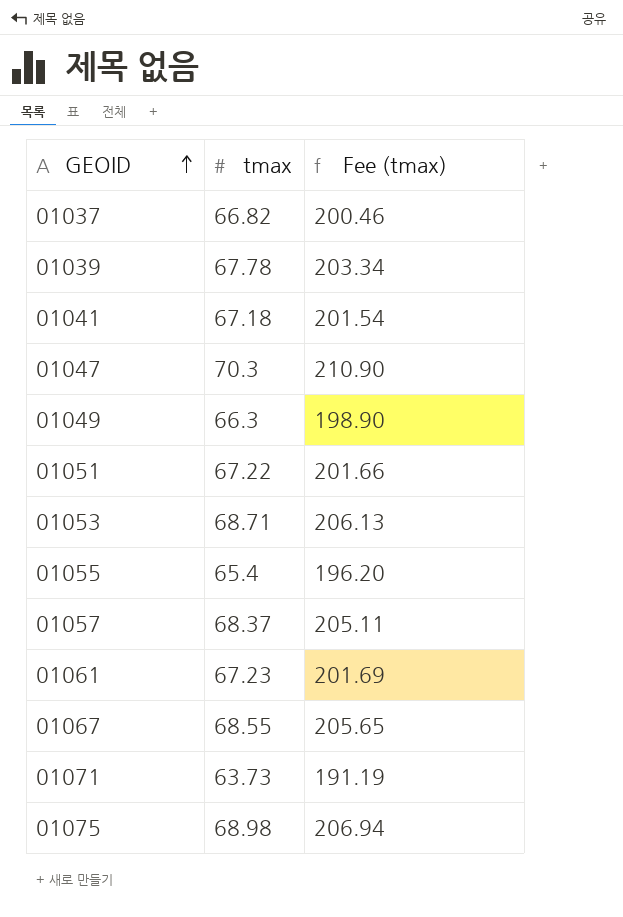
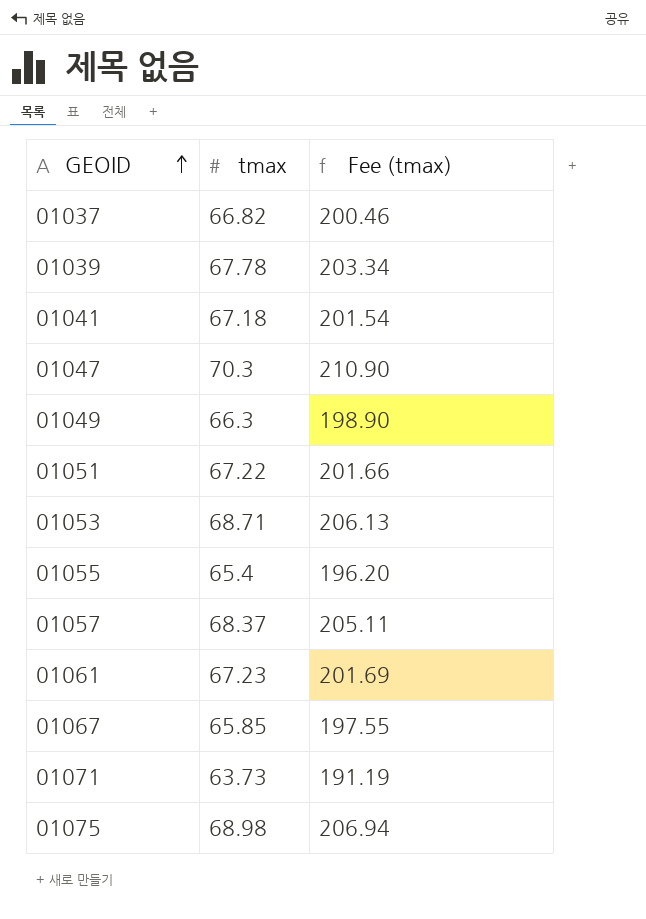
01067 | tmax: 68.55 -> 65.85
01067 | Fee (tmax): 205.65 -> 197.55

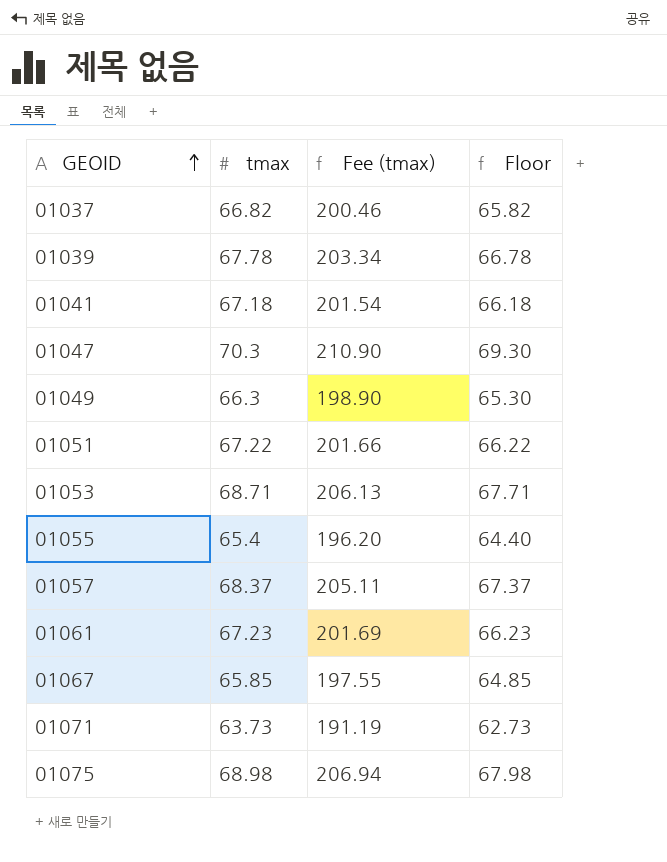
column Floor | formula: none -> [tmax] - 1

